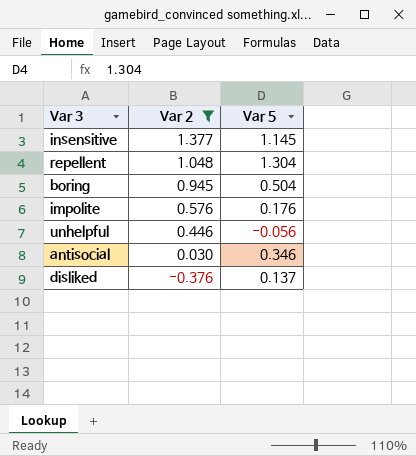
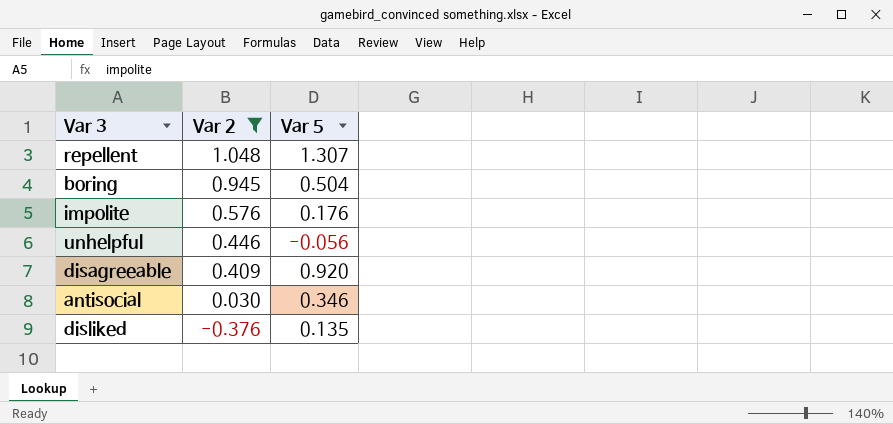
row insensitive: 1.377 | 1.145 -> none
repellent | Var 5: 1.304 -> 1.307
row disagreeable: none -> 0.409 | 0.920
disliked | Var 5: 0.137 -> 0.135

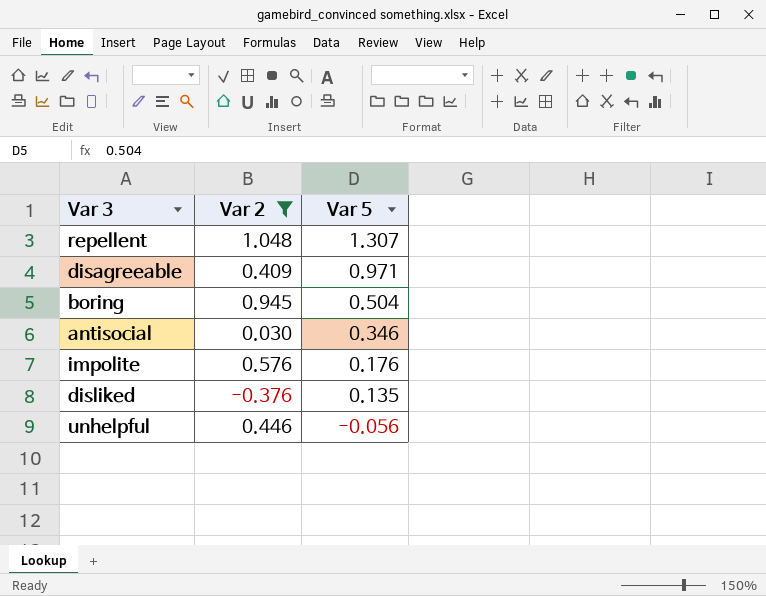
row order: Var 2 descending -> Var 5 descending
disagreeable | Var 5: 0.920 -> 0.971

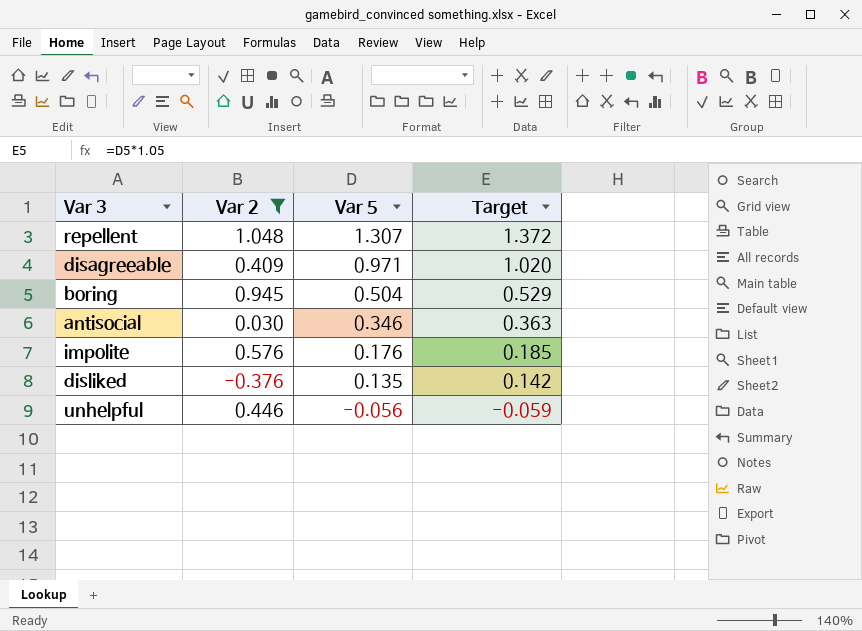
column Target | formula: none -> [Var 5] * 1.05

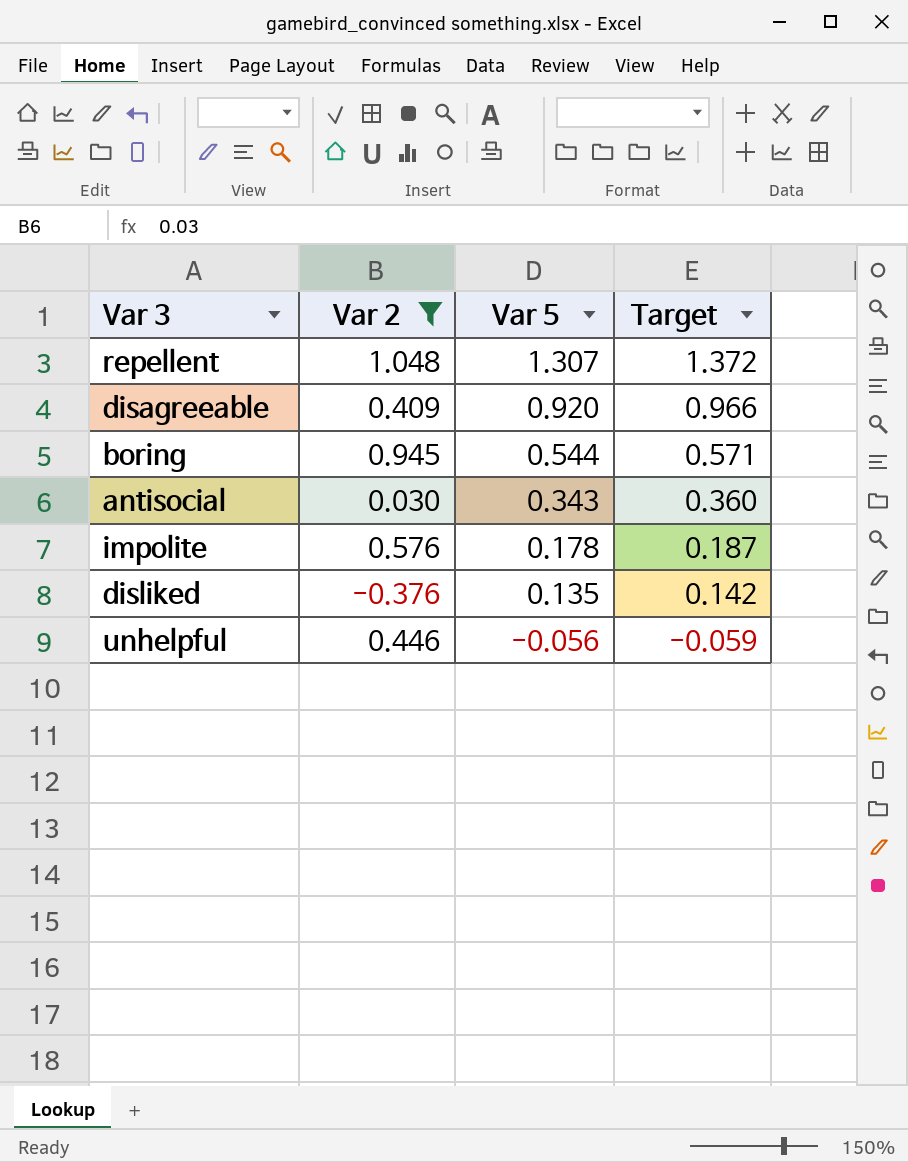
disagreeable | Var 5: 0.971 -> 0.920
disagreeable | Target: 1.020 -> 0.966
boring | Var 5: 0.504 -> 0.544
boring | Target: 0.529 -> 0.571
antisocial | Var 5: 0.346 -> 0.343
antisocial | Target: 0.363 -> 0.360
impolite | Var 5: 0.176 -> 0.178
impolite | Target: 0.185 -> 0.187

